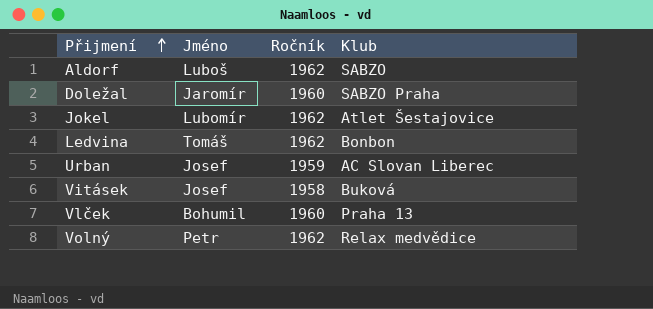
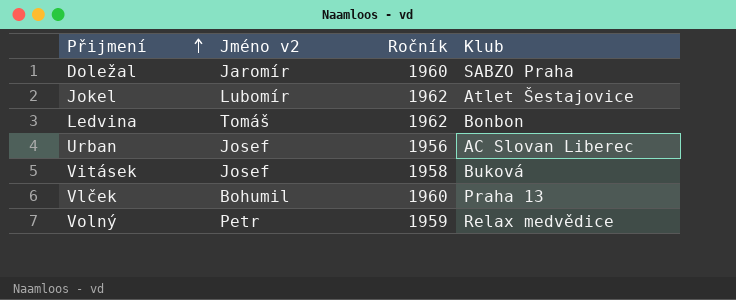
column name: Jméno -> Jméno v2
row Aldorf: Luboš | 1962 | SABZO -> none
Urban | Ročník: 1959 -> 1956
Volný | Ročník: 1962 -> 1959

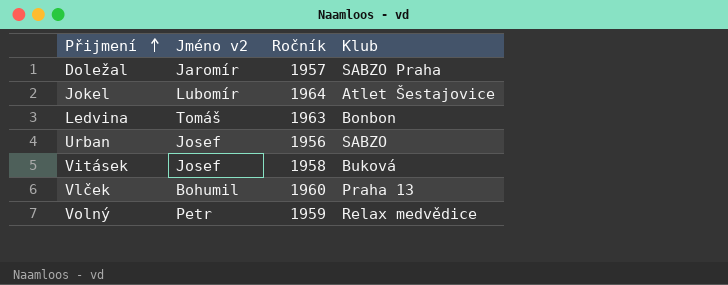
Doležal | Ročník: 1960 -> 1957
Jokel | Ročník: 1962 -> 1964
Ledvina | Ročník: 1962 -> 1963
Urban | Klub: AC Slovan Liberec -> SABZO

